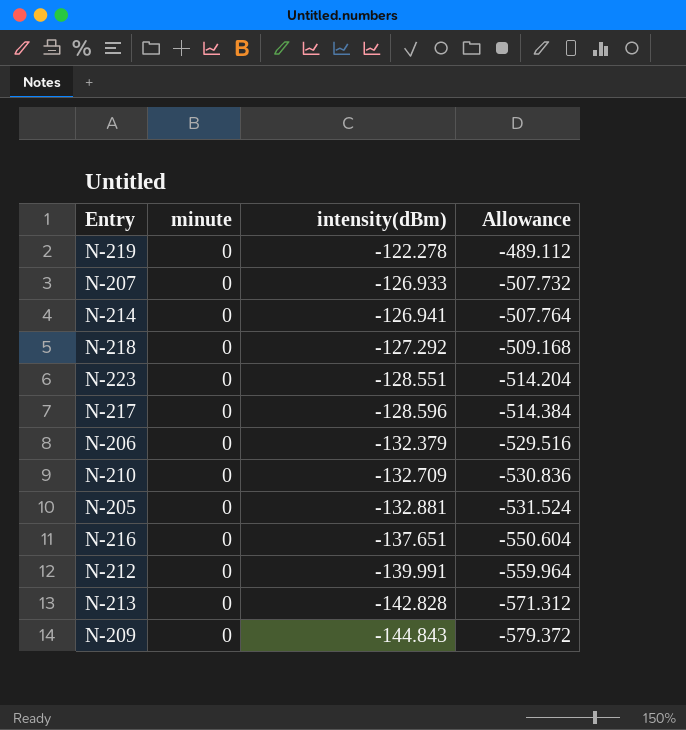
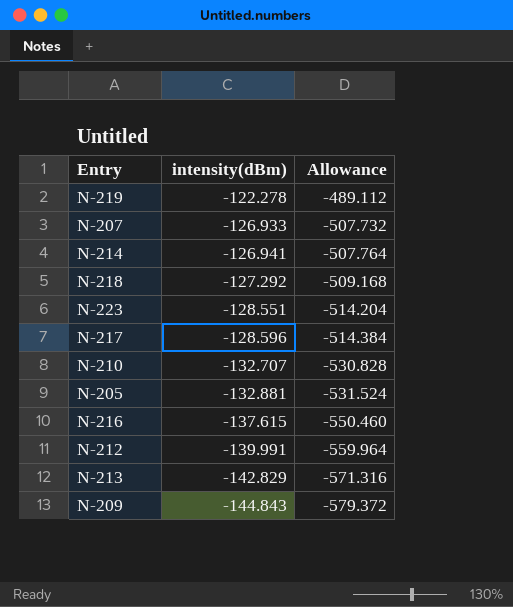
column minute | position: 2 -> none
row N-206: 0 | -132.379 | -529.516 -> none
N-210 | intensity(dBm): -132.709 -> -132.707
N-210 | Allowance: -530.836 -> -530.828
N-216 | intensity(dBm): -137.651 -> -137.615
N-216 | Allowance: -550.604 -> -550.460
N-213 | intensity(dBm): -142.828 -> -142.829
N-213 | Allowance: -571.312 -> -571.316

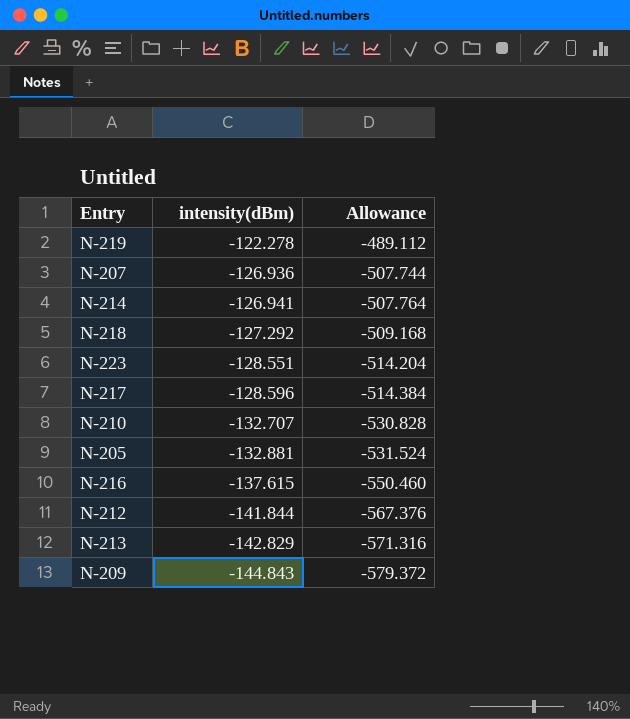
N-207 | intensity(dBm): -126.933 -> -126.936
N-207 | Allowance: -507.732 -> -507.744
N-212 | intensity(dBm): -139.991 -> -141.844
N-212 | Allowance: -559.964 -> -567.376

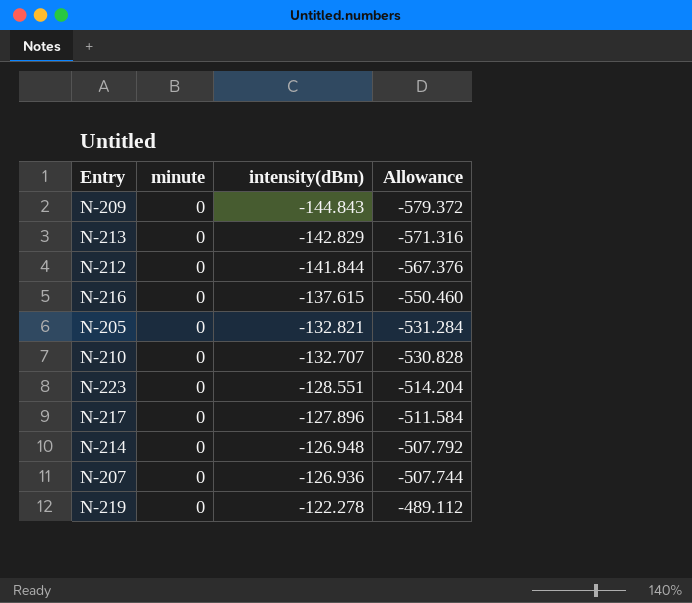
row order: intensity(dBm) descending -> intensity(dBm) ascending
column minute | position: none -> 2
row N-218: -127.292 | -509.168 -> none
N-205 | intensity(dBm): -132.881 -> -132.821
N-205 | Allowance: -531.524 -> -531.284
N-217 | intensity(dBm): -128.596 -> -127.896
N-217 | Allowance: -514.384 -> -511.584
N-214 | intensity(dBm): -126.941 -> -126.948
N-214 | Allowance: -507.764 -> -507.792

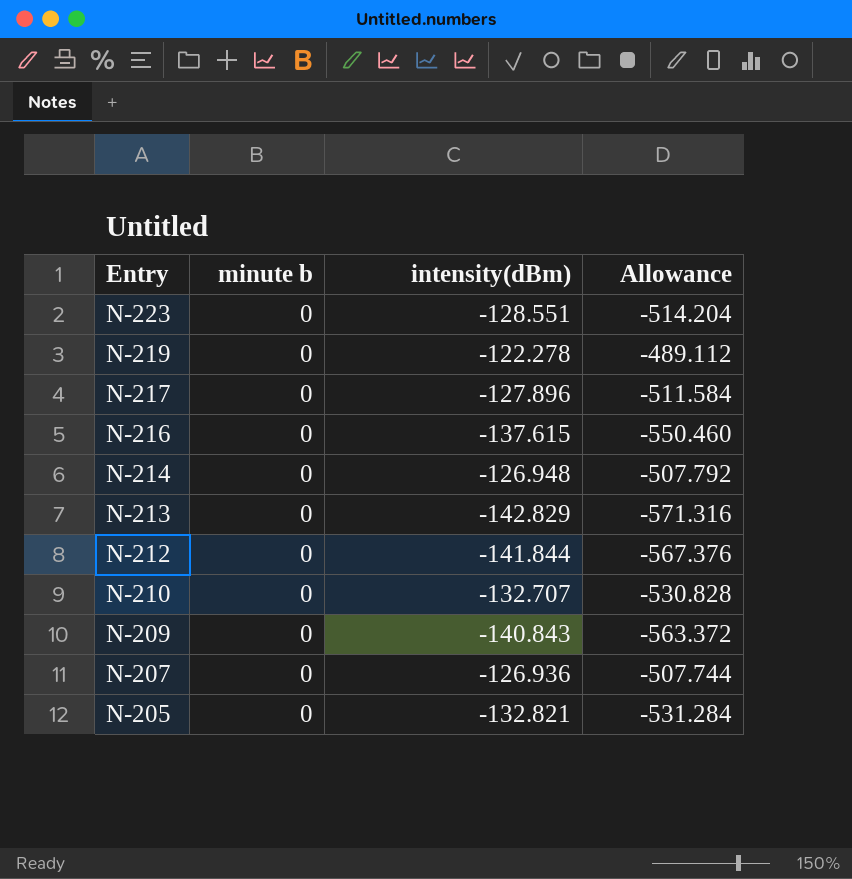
row order: intensity(dBm) ascending -> Entry descending
column name: minute -> minute b
N-209 | intensity(dBm): -144.843 -> -140.843
N-209 | Allowance: -579.372 -> -563.372

